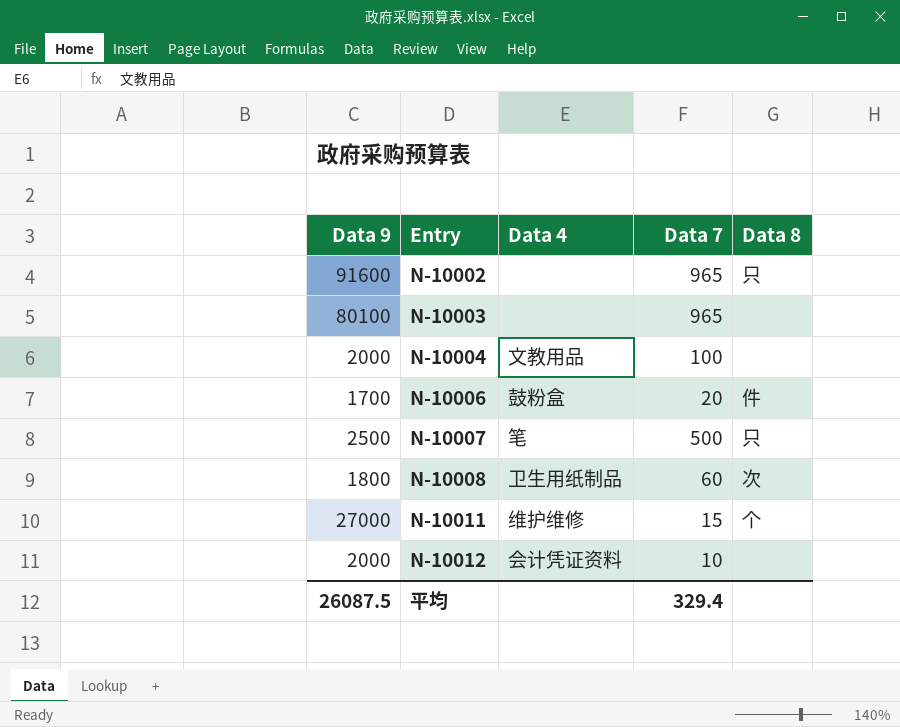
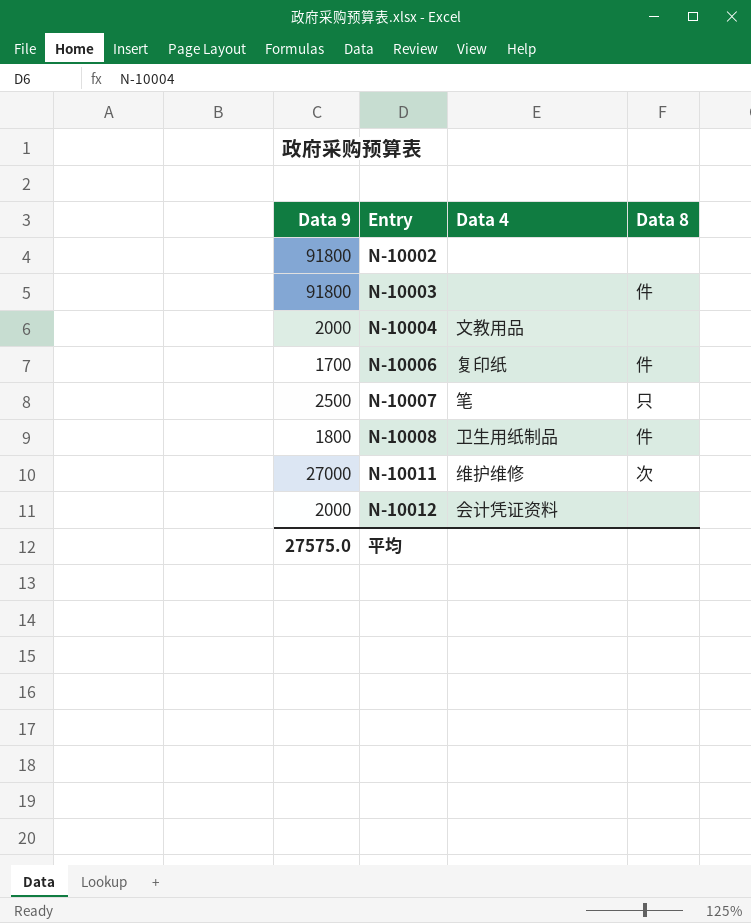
column Data 7 | position: 4 -> none
N-10002 | Data 9: 91600 -> 91800
N-10002 | Data 8: 只 -> none
N-10003 | Data 9: 80100 -> 91800
N-10003 | Data 8: none -> 件
N-10006 | Data 4: 鼓粉盒 -> 复印纸
N-10008 | Data 8: 次 -> 件
N-10011 | Data 8: 个 -> 次
平均 | Data 9: 26087.5 -> 27575.0

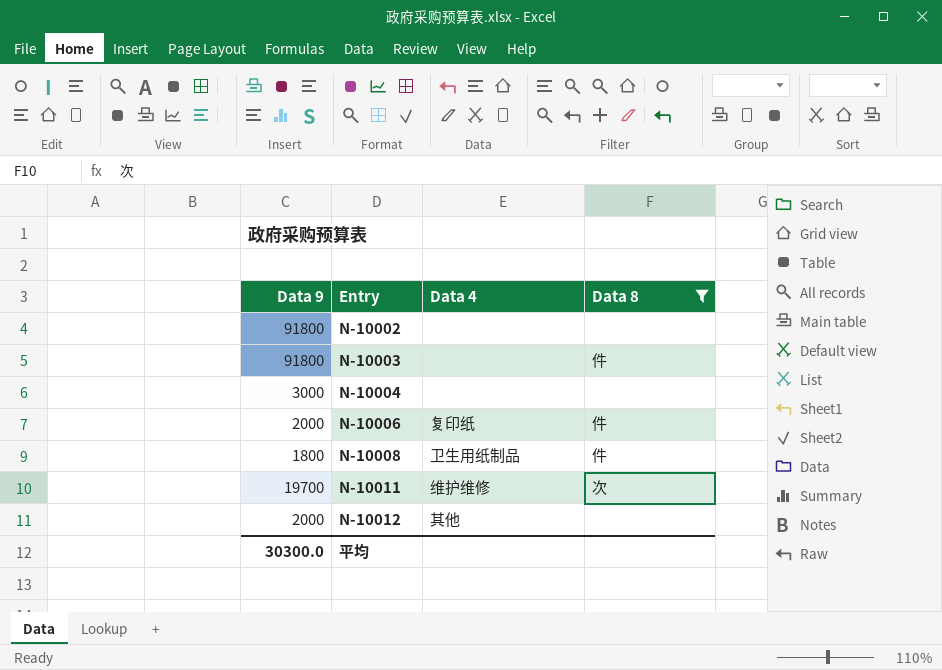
filter: none -> Data 8 != 只
N-10004 | Data 9: 2000 -> 3000
N-10004 | Data 4: 文教用品 -> none
N-10006 | Data 9: 1700 -> 2000
N-10011 | Data 9: 27000 -> 19700
N-10012 | Data 4: 会计凭证资料 -> 其他
平均 | Data 9: 27575.0 -> 30300.0

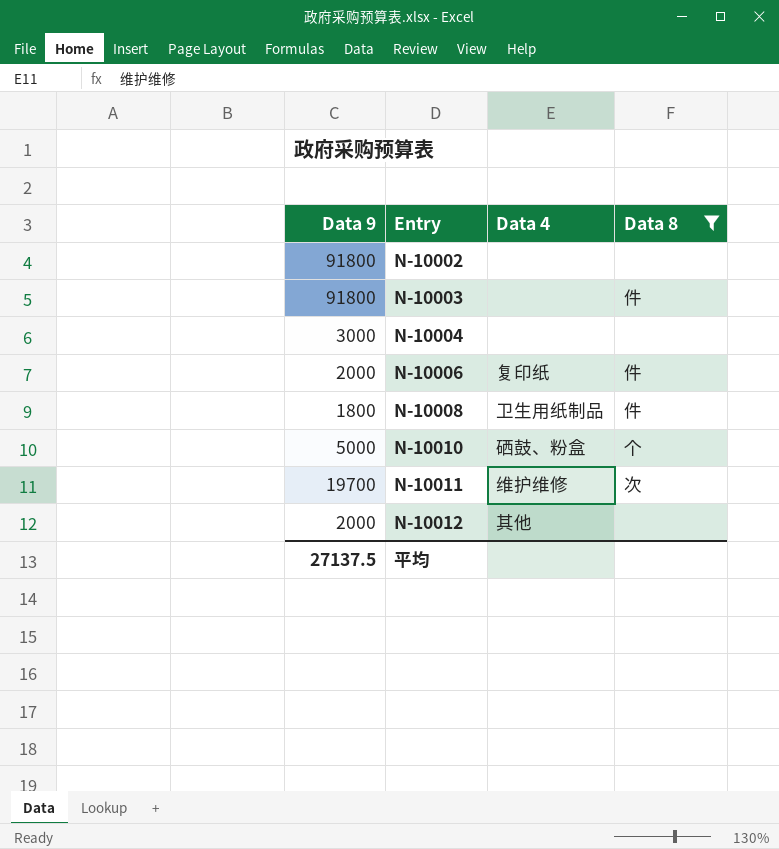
row N-10010: none -> 5000 | 硒鼓、粉盒 | 个
平均 | Data 9: 30300.0 -> 27137.5

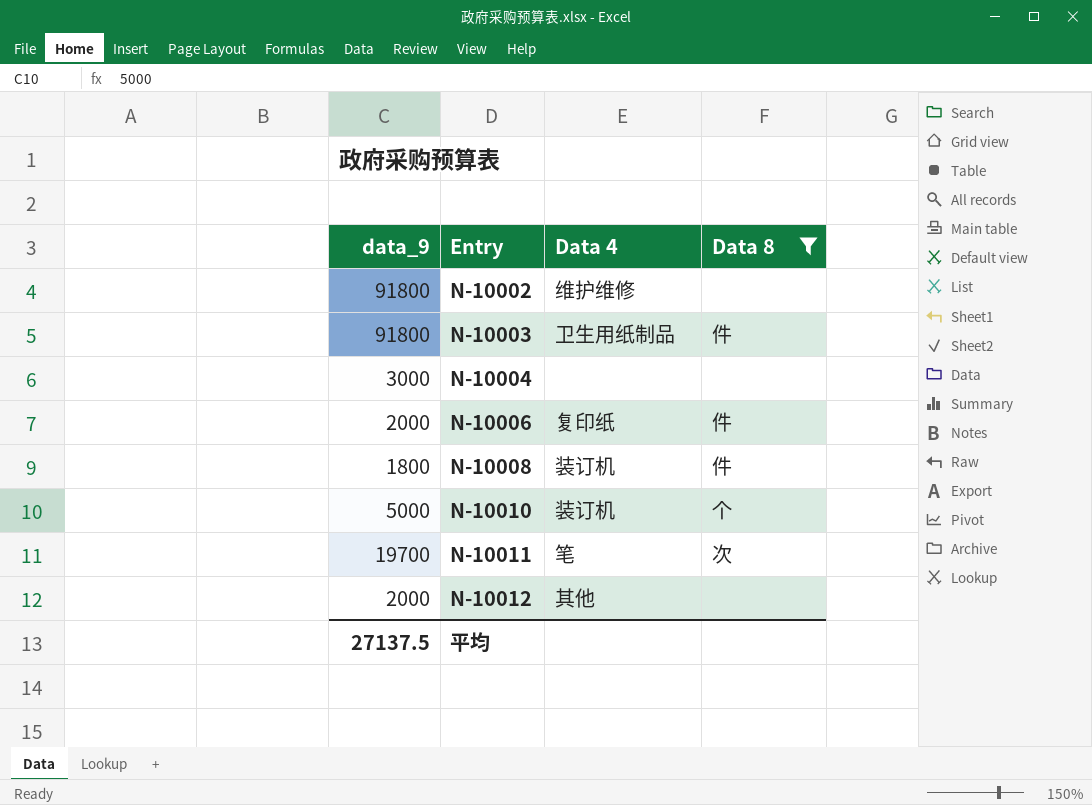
column name: Data 9 -> data_9
N-10002 | Data 4: none -> 维护维修
N-10003 | Data 4: none -> 卫生用纸制品
N-10008 | Data 4: 卫生用纸制品 -> 装订机
N-10010 | Data 4: 硒鼓、粉盒 -> 装订机
N-10011 | Data 4: 维护维修 -> 笔

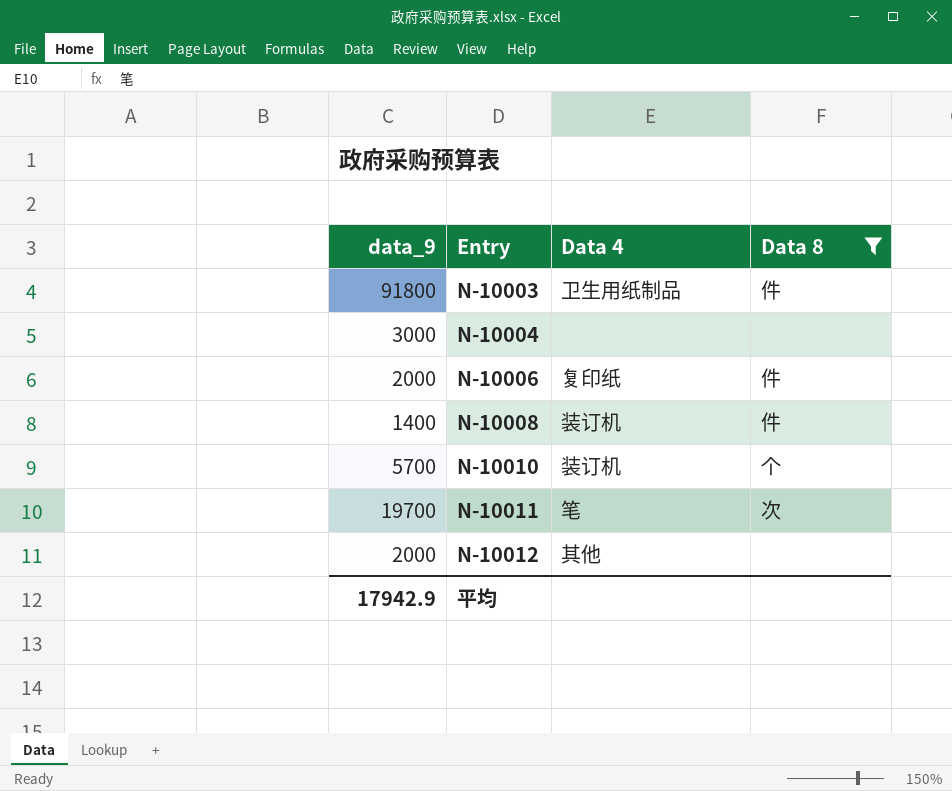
row N-10002: 91800 | 维护维修 | none -> none
N-10008 | data_9: 1800 -> 1400
N-10010 | data_9: 5000 -> 5700
平均 | data_9: 27137.5 -> 17942.9

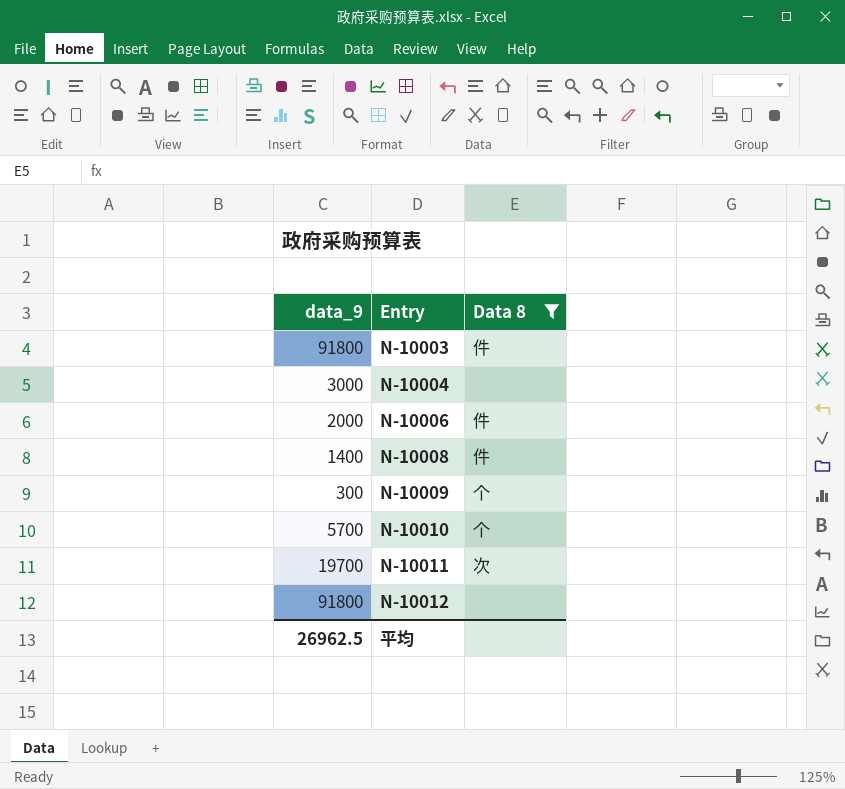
column Data 4 | position: 3 -> none
row N-10009: none -> 300 | 个
N-10012 | data_9: 2000 -> 91800
平均 | data_9: 17942.9 -> 26962.5

